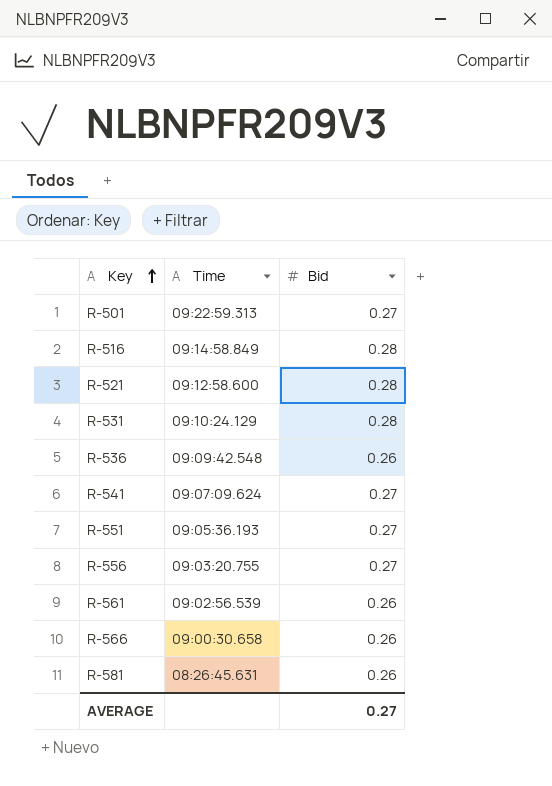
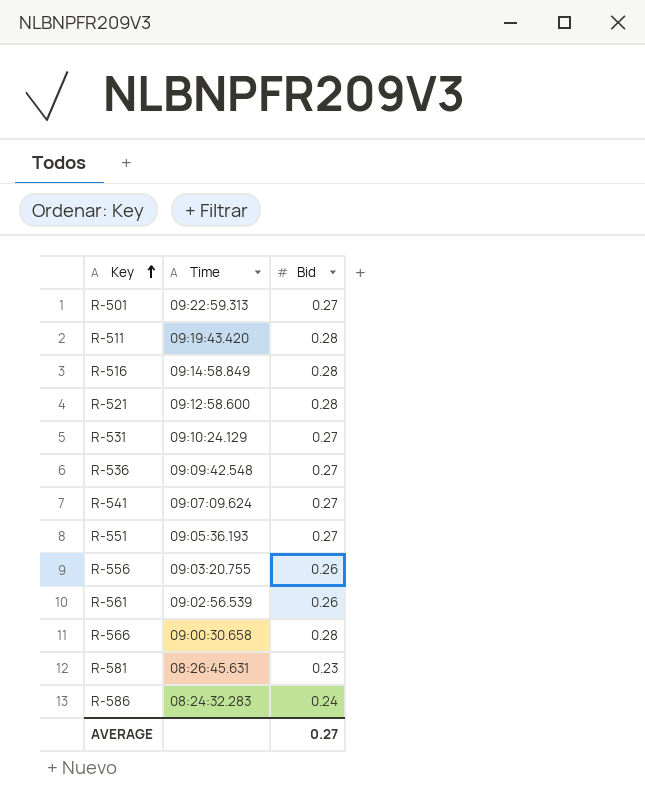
row R-511: none -> 09:19:43.420 | 0.28
R-531 | Bid: 0.28 -> 0.27
R-536 | Bid: 0.26 -> 0.27
R-556 | Bid: 0.27 -> 0.26
R-566 | Bid: 0.26 -> 0.28
R-581 | Bid: 0.26 -> 0.23
row R-586: none -> 08:24:32.283 | 0.24

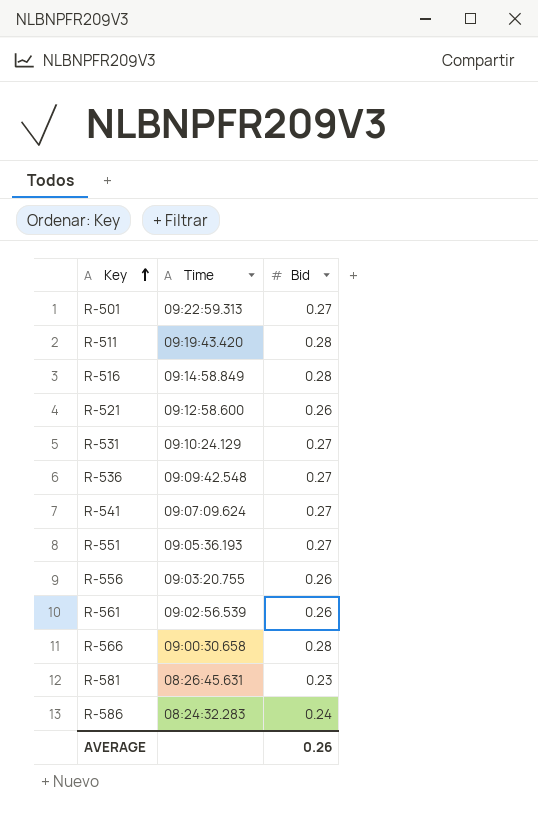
R-521 | Bid: 0.28 -> 0.26
AVERAGE | Bid: 0.27 -> 0.26

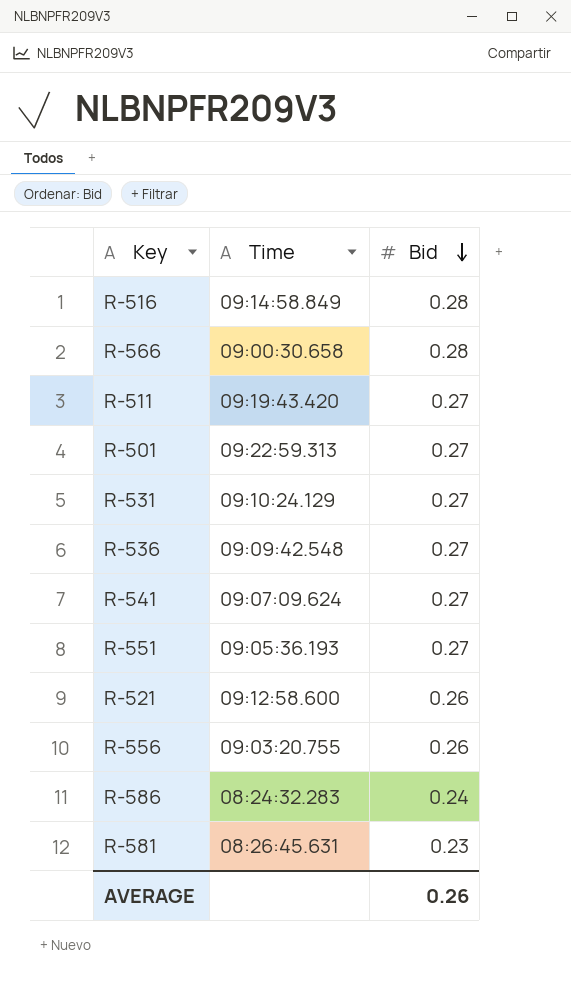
row order: Key ascending -> Bid descending
row R-561: 09:02:56.539 | 0.26 -> none
R-511 | Bid: 0.28 -> 0.27

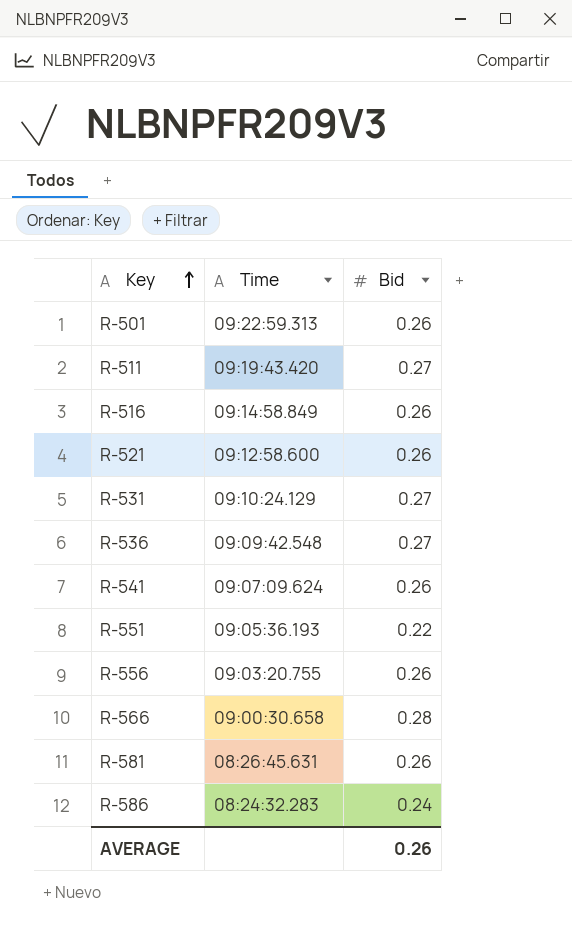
row order: Bid descending -> Key ascending
R-501 | Bid: 0.27 -> 0.26
R-516 | Bid: 0.28 -> 0.26
R-541 | Bid: 0.27 -> 0.26
R-551 | Bid: 0.27 -> 0.22
R-581 | Bid: 0.23 -> 0.26

